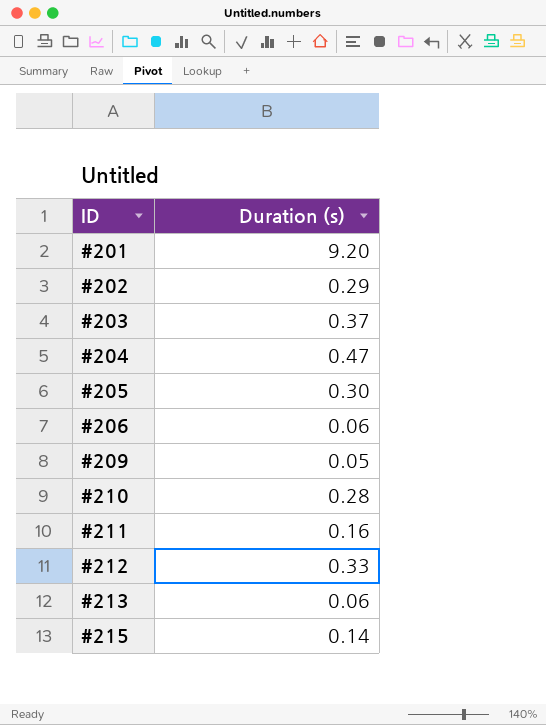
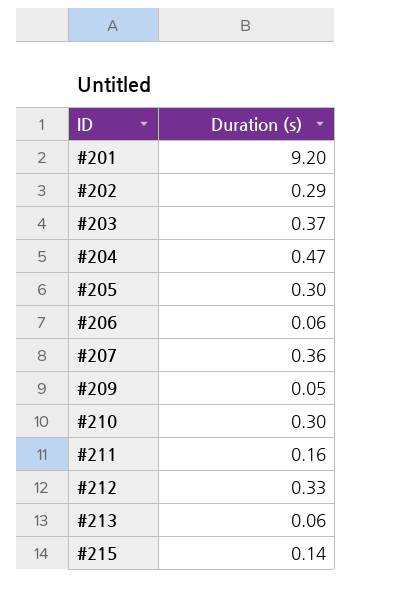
row #207: none -> 0.36
#210 | Duration (s): 0.28 -> 0.30

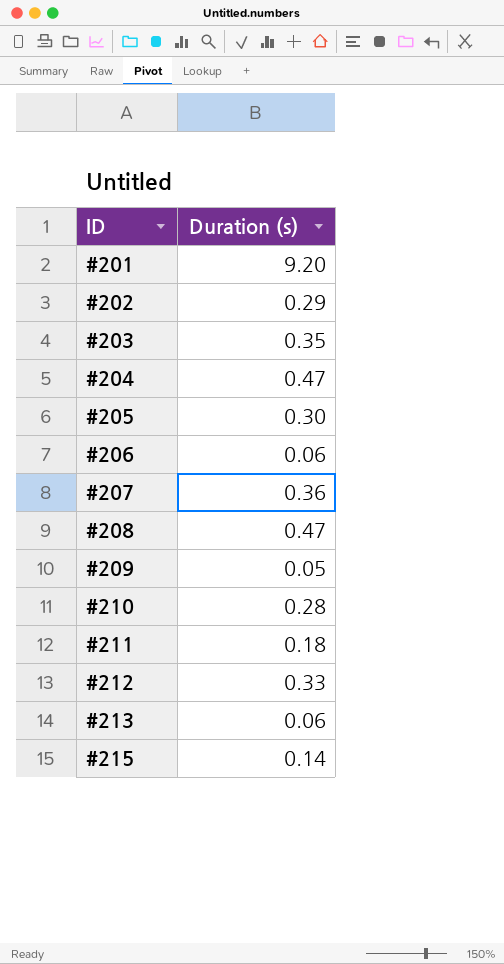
#203 | Duration (s): 0.37 -> 0.35
row #208: none -> 0.47
#210 | Duration (s): 0.30 -> 0.28
#211 | Duration (s): 0.16 -> 0.18

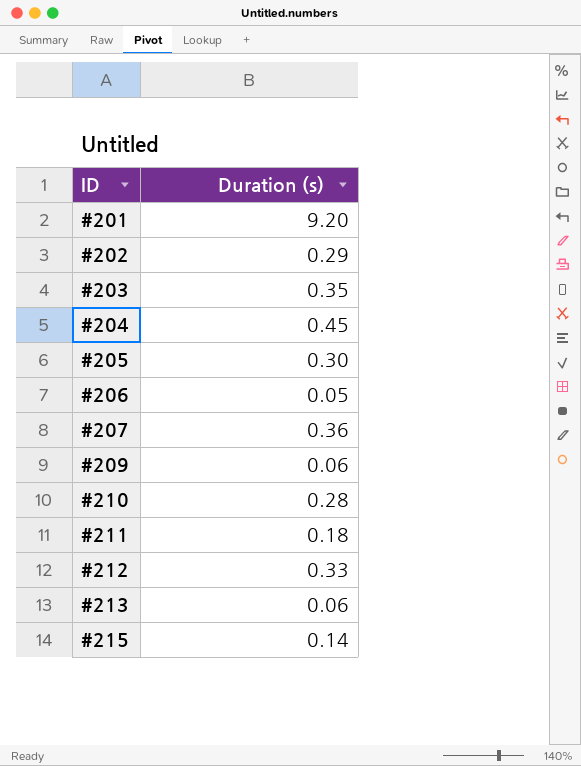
row #208: 0.47 -> none
#204 | Duration (s): 0.47 -> 0.45
#206 | Duration (s): 0.06 -> 0.05
#209 | Duration (s): 0.05 -> 0.06

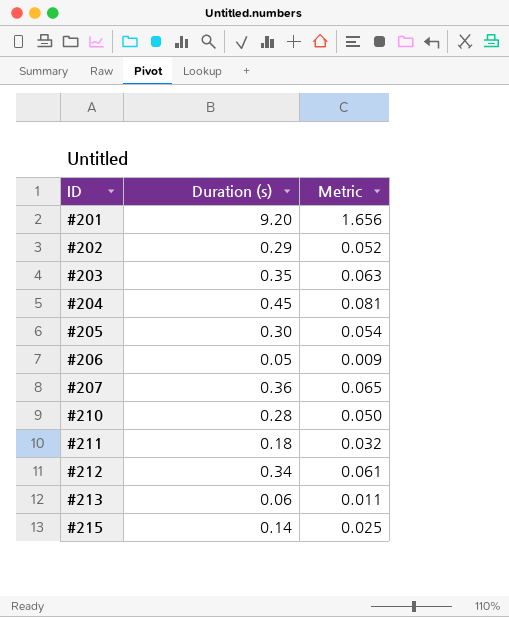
column Metric | formula: none -> [Duration (s)] * 0.18
row #209: 0.06 -> none
#212 | Duration (s): 0.33 -> 0.34

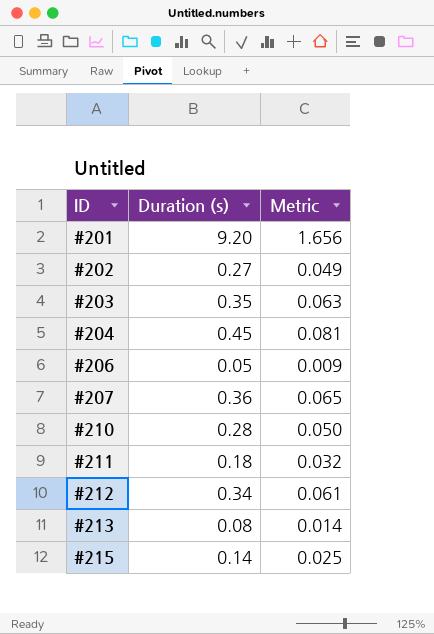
row #205: 0.30 | 0.054 -> none
#202 | Duration (s): 0.29 -> 0.27
#202 | Metric: 0.052 -> 0.049
#213 | Duration (s): 0.06 -> 0.08
#213 | Metric: 0.011 -> 0.014

